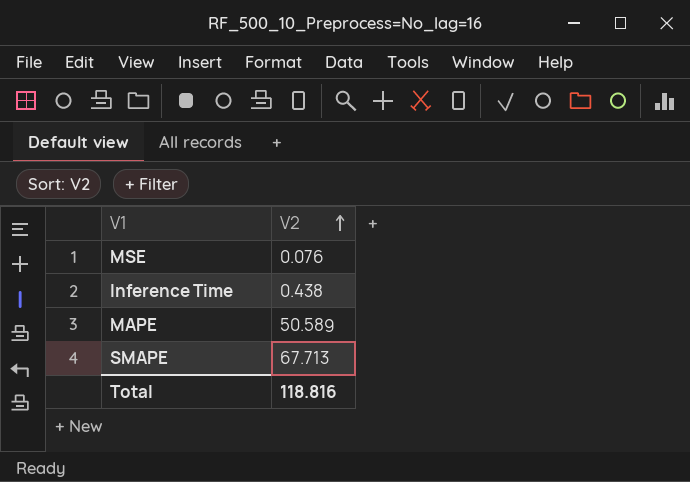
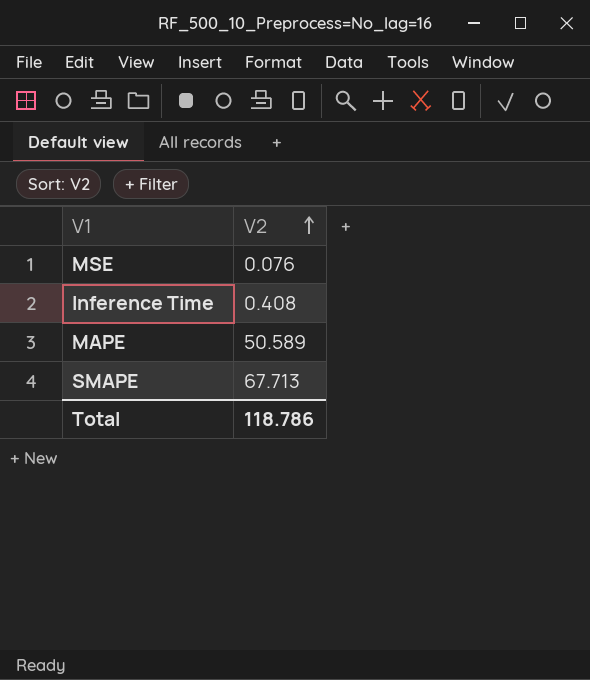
Inference Time | V2: 0.438 -> 0.408
Total | V2: 118.816 -> 118.786

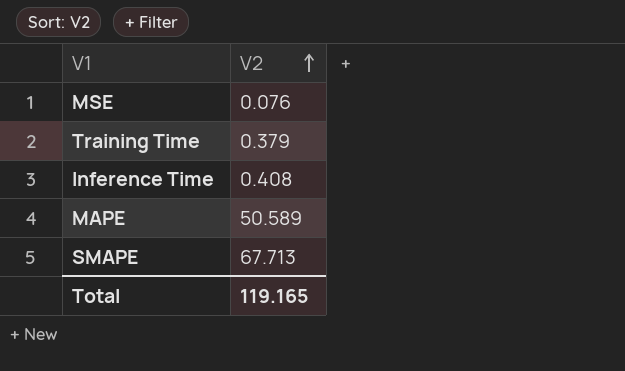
row Training Time: none -> 0.379
Total | V2: 118.786 -> 119.165

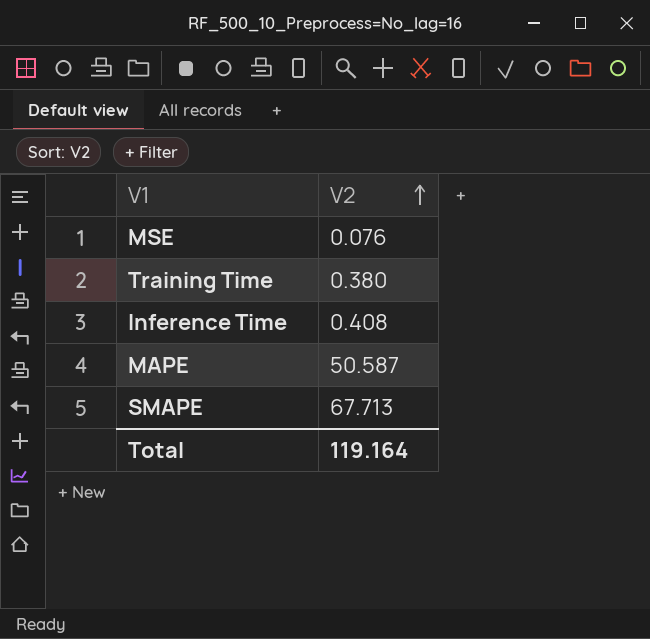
Training Time | V2: 0.379 -> 0.380
MAPE | V2: 50.589 -> 50.587
Total | V2: 119.165 -> 119.164

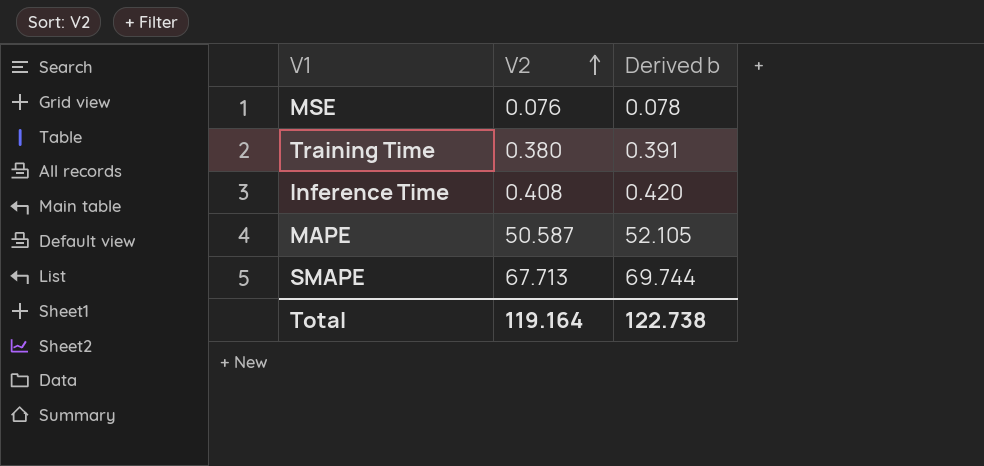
column Derived b | formula: none -> [V2] * 1.03

